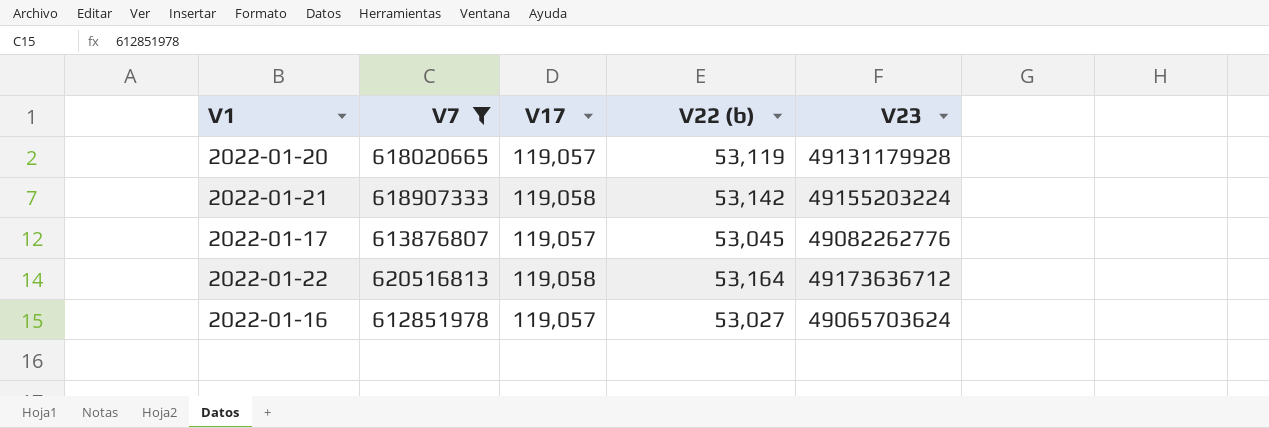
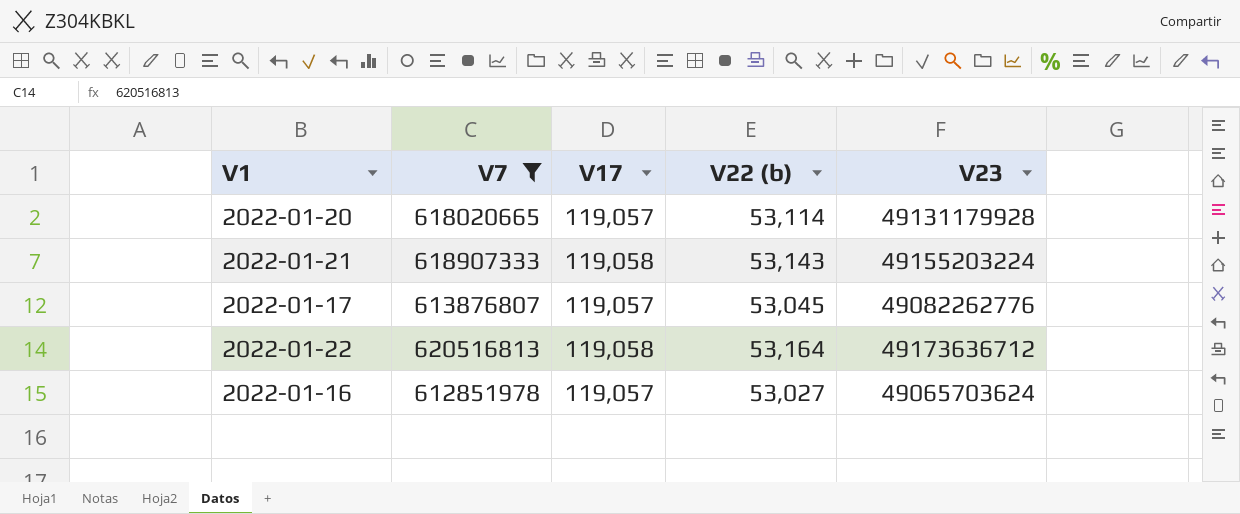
2022-01-20 | V22 (b): 53,119 -> 53,114
2022-01-21 | V22 (b): 53,142 -> 53,143

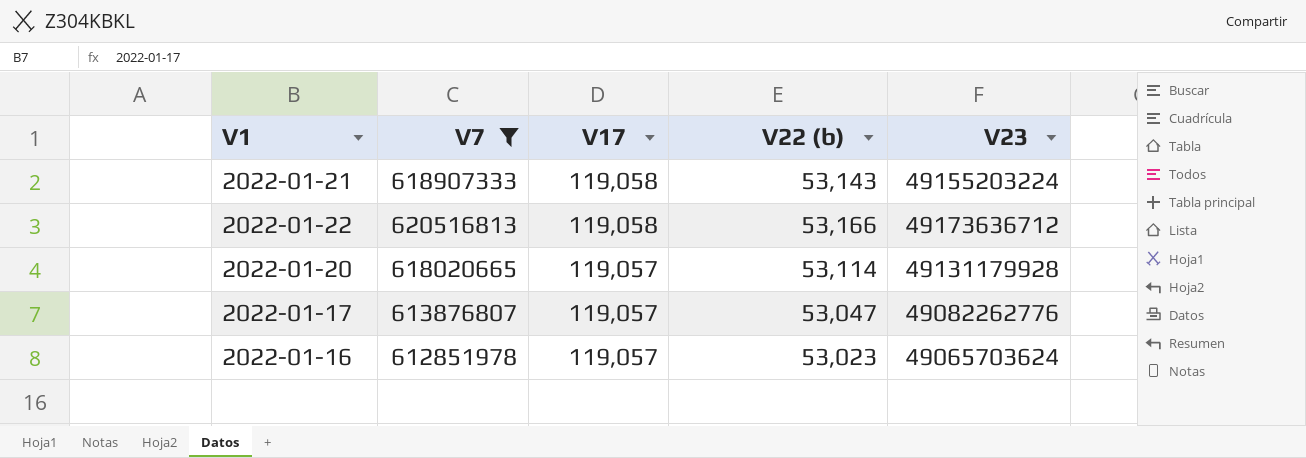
row order: none -> V17 descending
2022-01-22 | V22 (b): 53,164 -> 53,166
2022-01-17 | V22 (b): 53,045 -> 53,047
2022-01-16 | V22 (b): 53,027 -> 53,023

